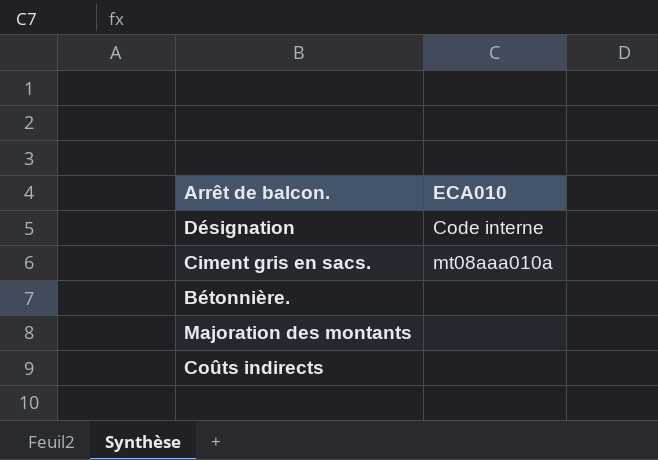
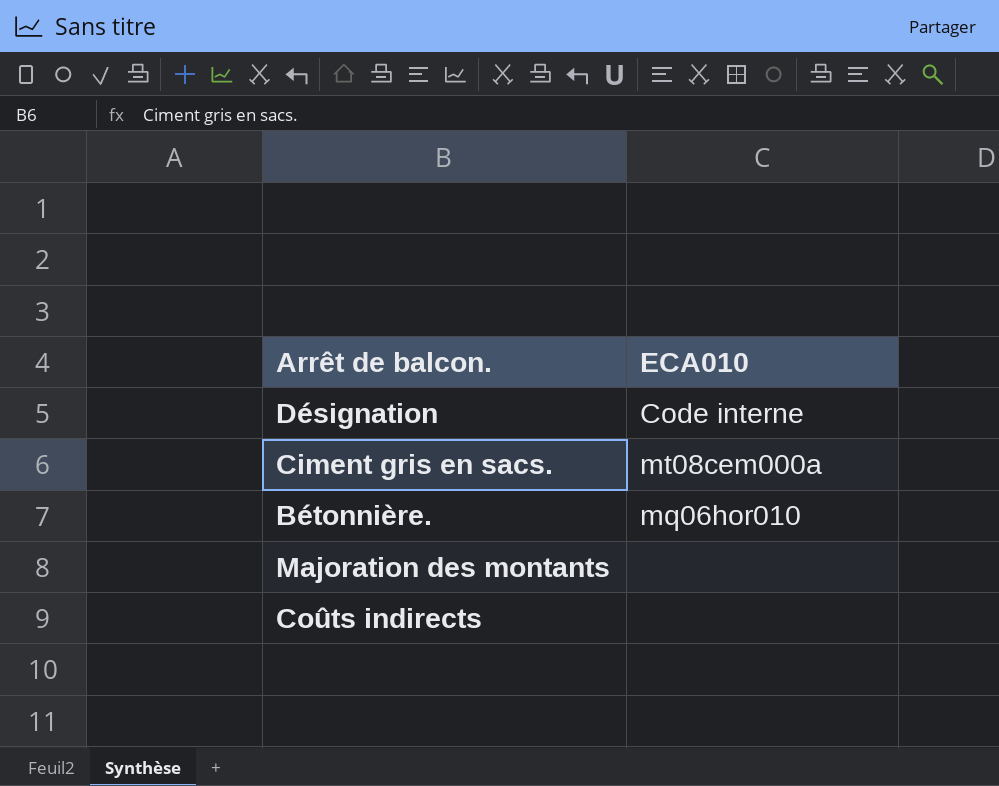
Ciment gris en sacs. | ECA010: mt08aaa010a -> mt08cem000a
Bétonnière. | ECA010: none -> mq06hor010

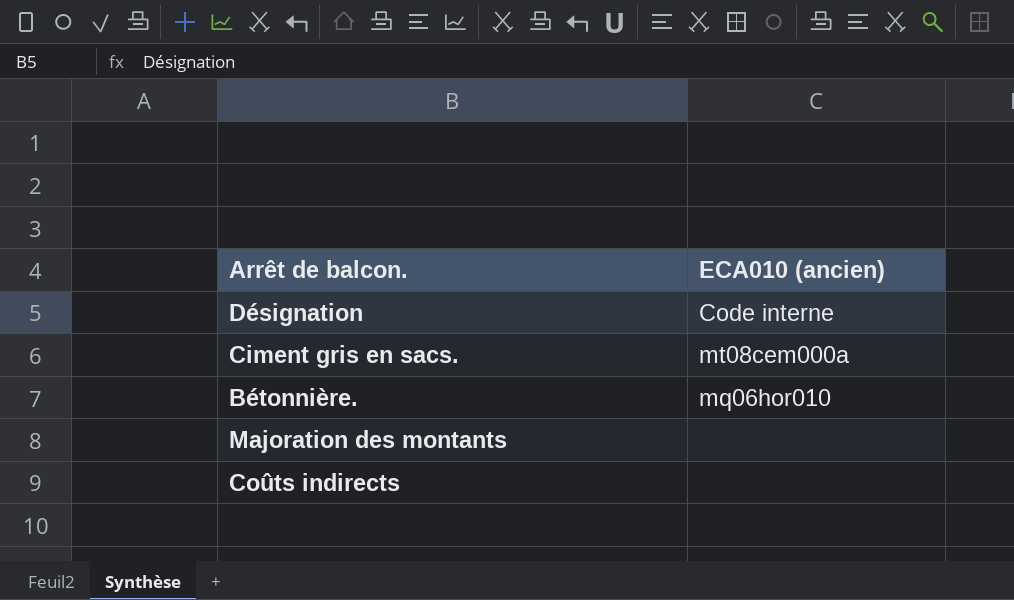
column name: ECA010 -> ECA010 (ancien)

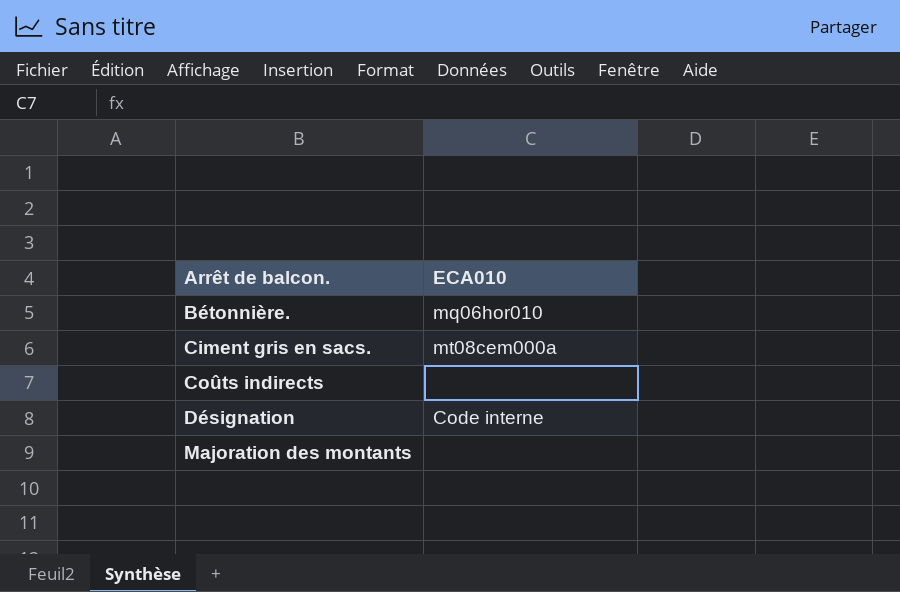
row order: none -> Arrêt de balcon. ascending
column name: ECA010 (ancien) -> ECA010

